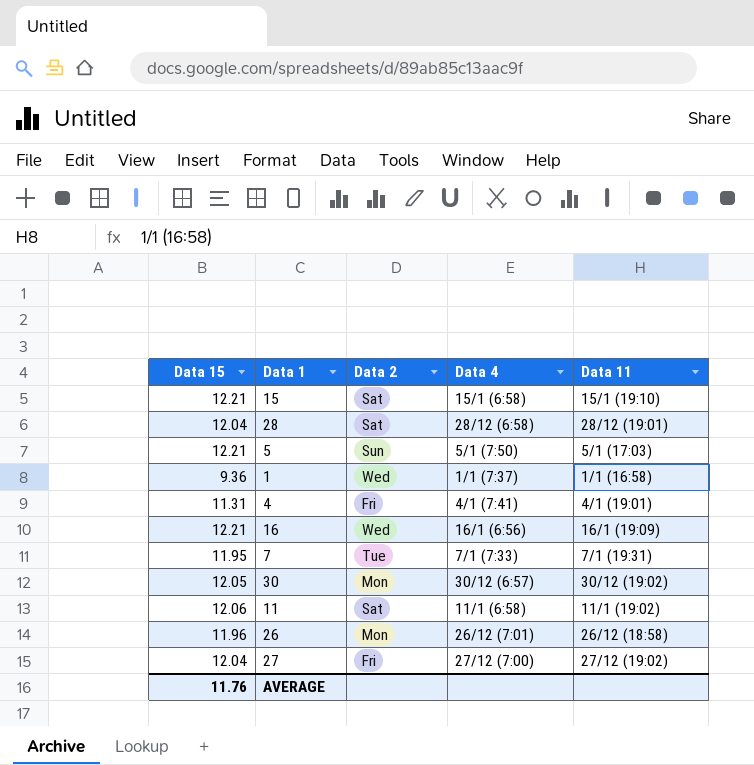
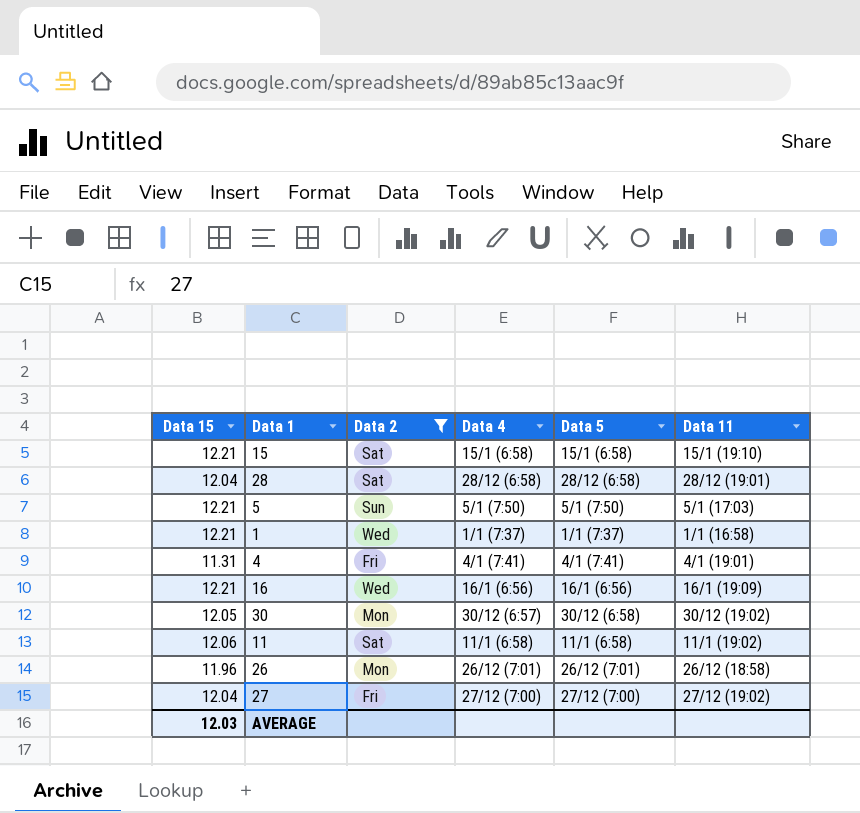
filter: none -> Data 2 != Tue
column Data 5 | position: none -> 5
1 | Data 15: 9.36 -> 12.21
AVERAGE | Data 15: 11.76 -> 12.03

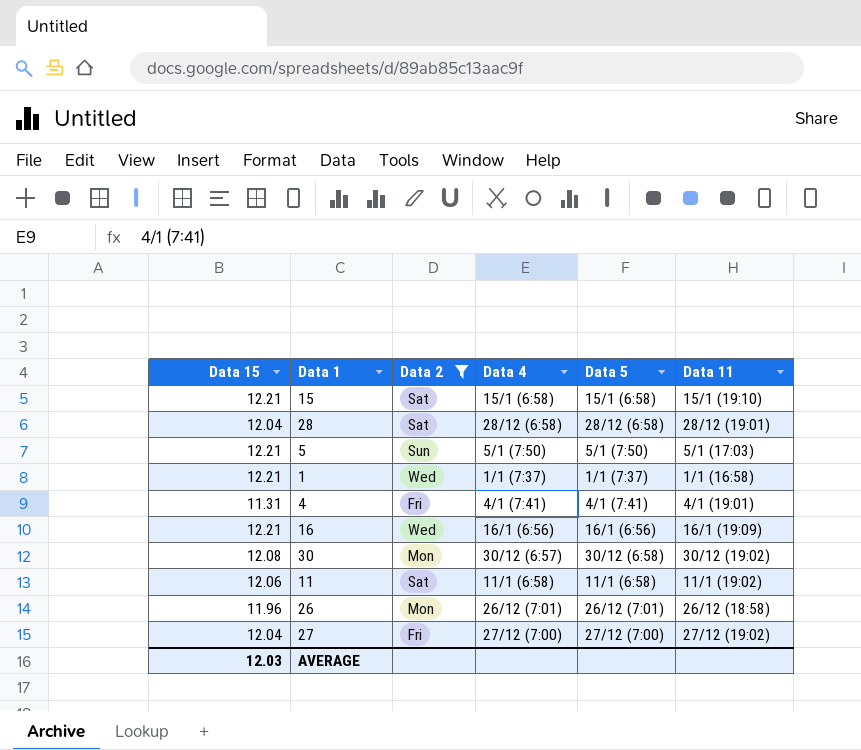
30 | Data 15: 12.05 -> 12.08

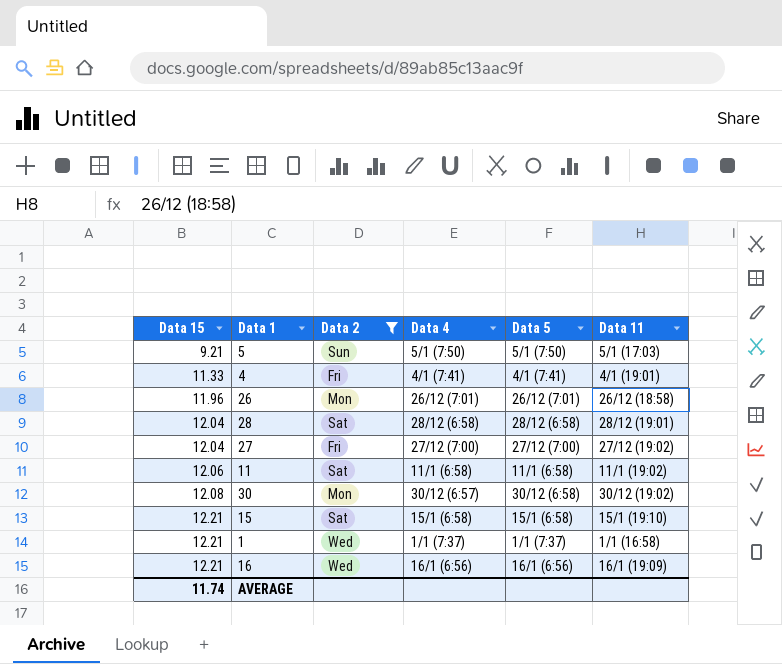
row order: none -> Data 15 ascending
5 | Data 15: 12.21 -> 9.21
4 | Data 15: 11.31 -> 11.33
AVERAGE | Data 15: 12.03 -> 11.74

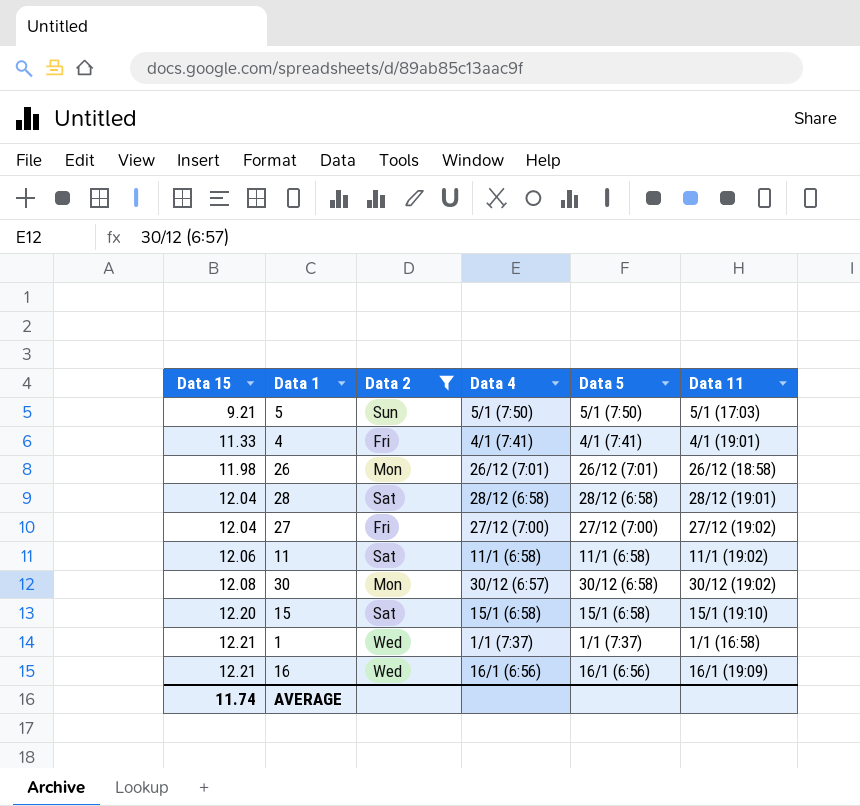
26 | Data 15: 11.96 -> 11.98
15 | Data 15: 12.21 -> 12.20

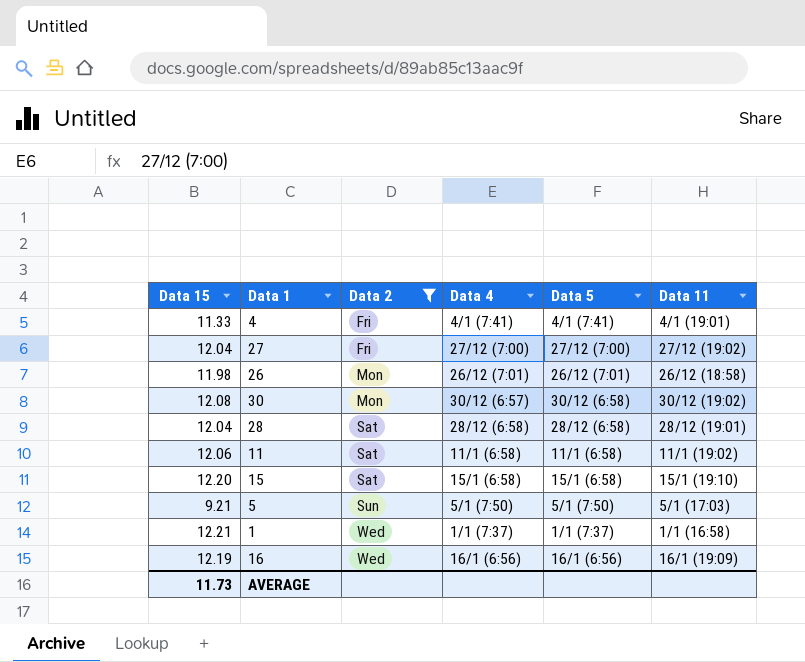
row order: Data 15 ascending -> Data 2 ascending
16 | Data 15: 12.21 -> 12.19
AVERAGE | Data 15: 11.74 -> 11.73

